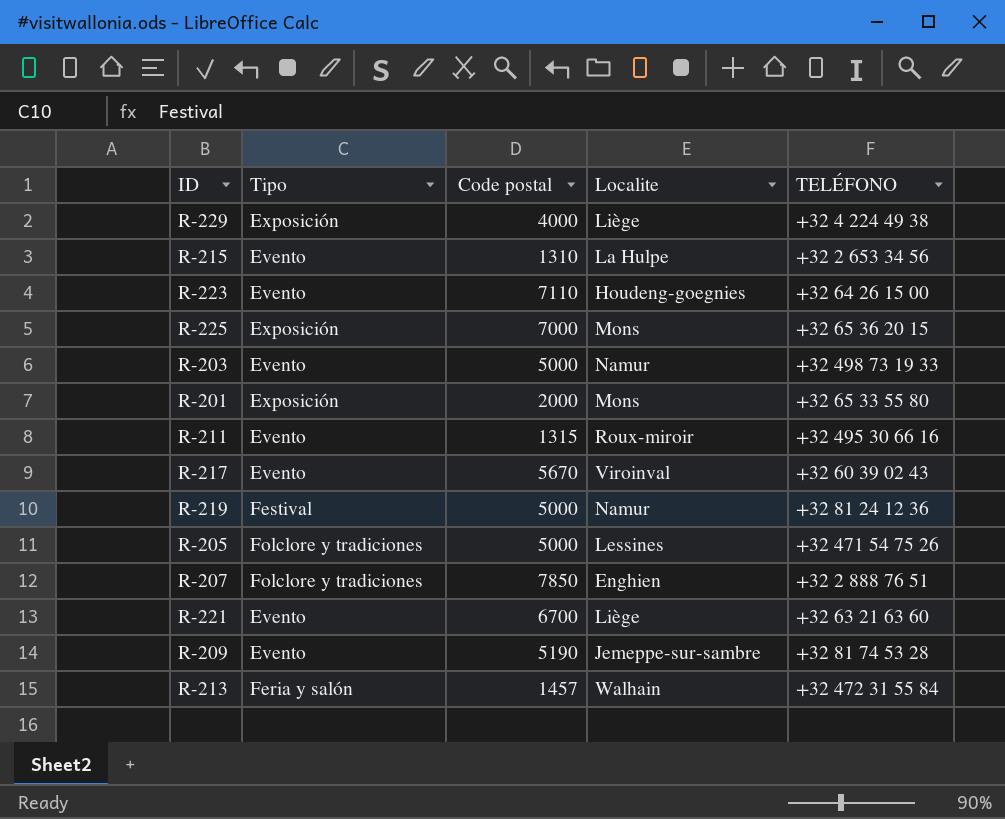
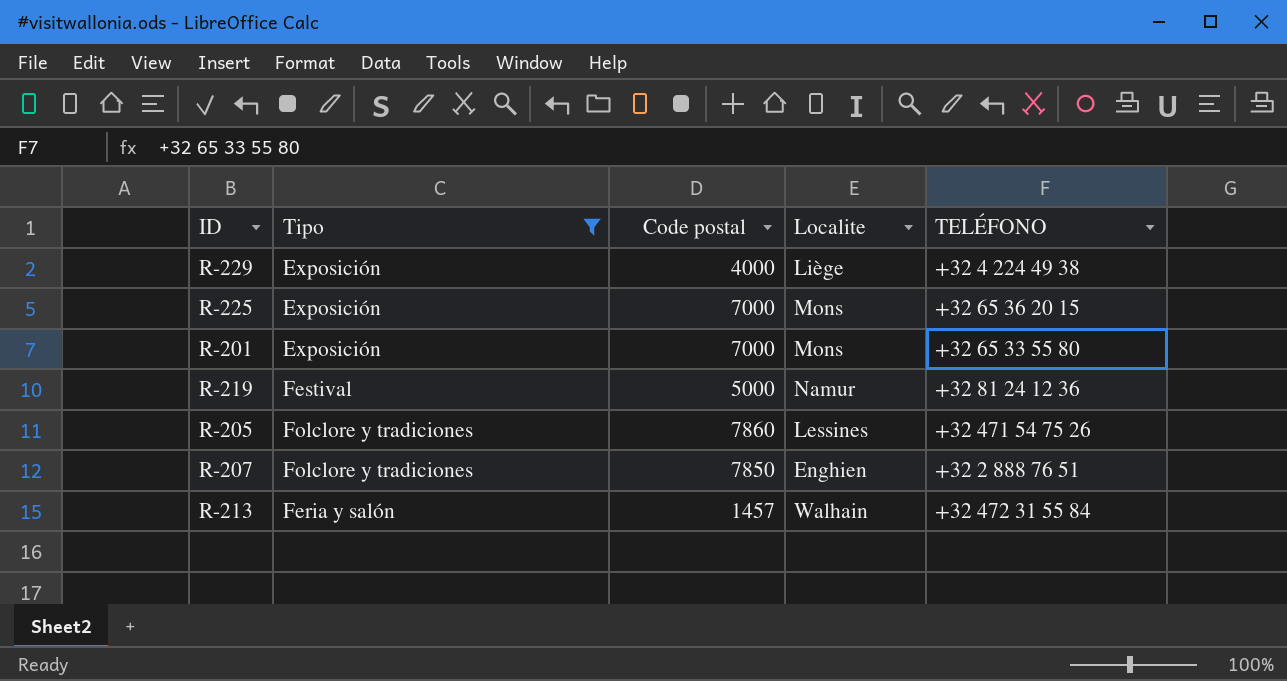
filter: none -> Tipo != Evento
R-201 | Code postal: 2000 -> 7000
R-205 | Code postal: 5000 -> 7860

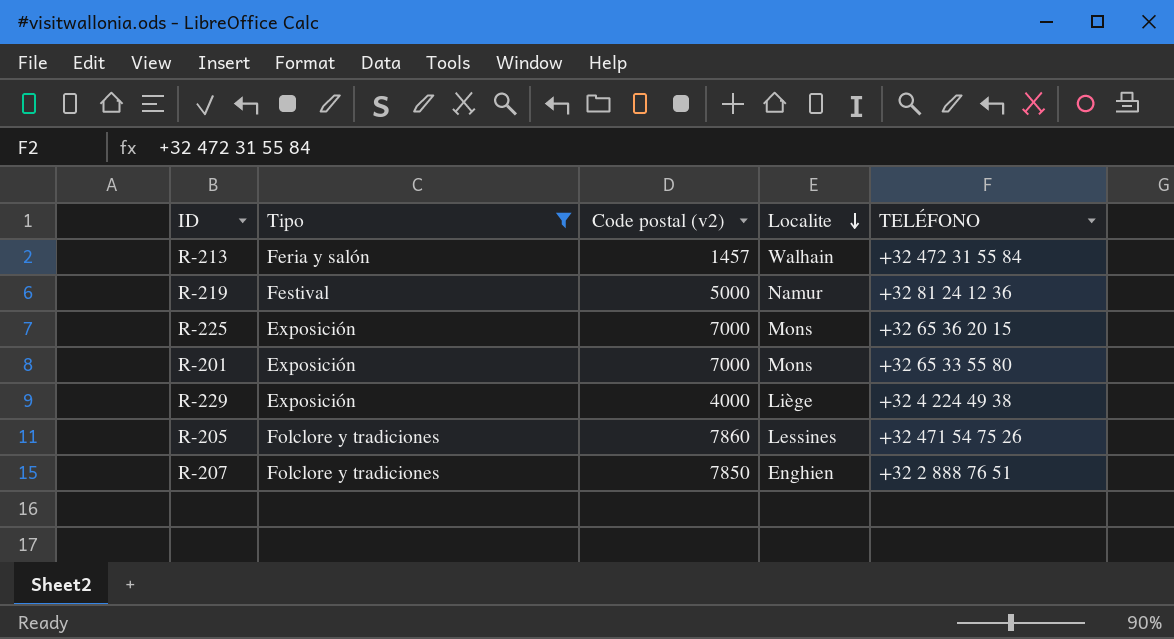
row order: none -> Localite descending
column name: Code postal -> Code postal (v2)

